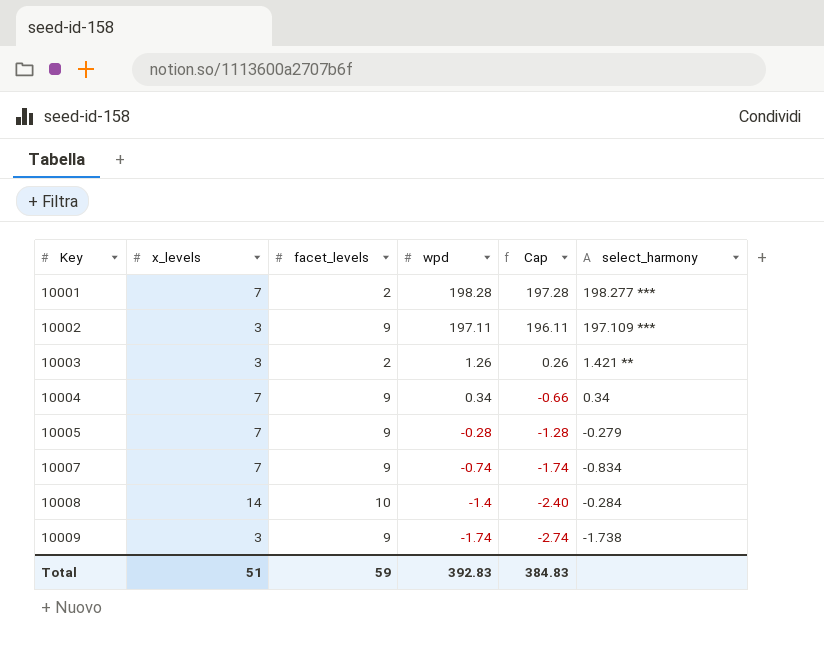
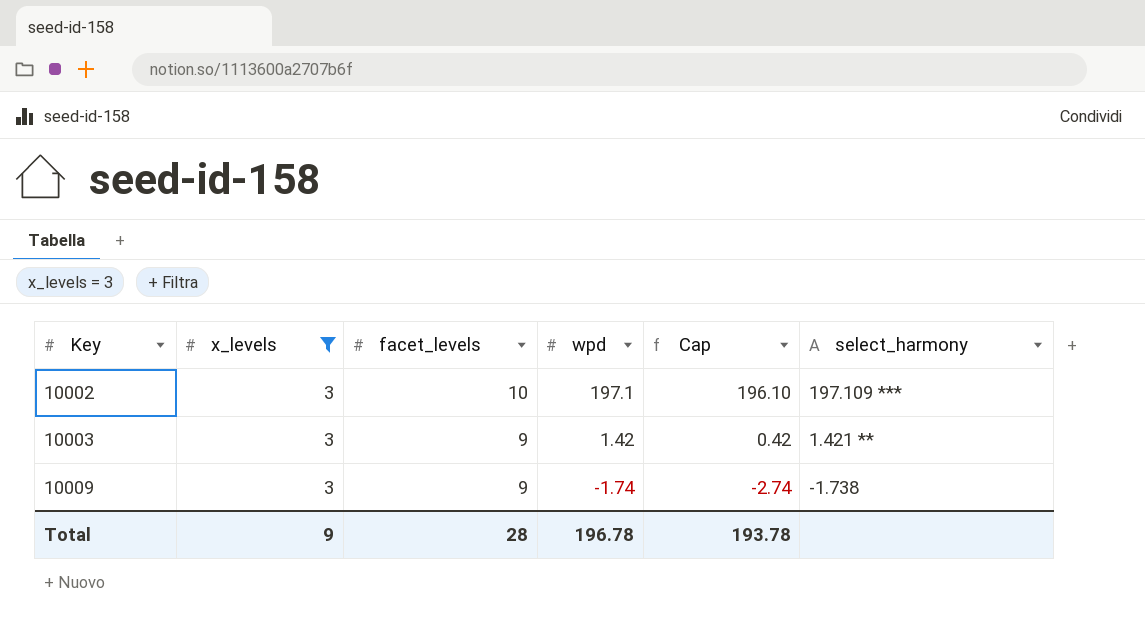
filter: none -> x_levels = 3
10002 | facet_levels: 9 -> 10
10002 | wpd: 197.11 -> 197.1
10002 | Cap: 196.11 -> 196.10
10003 | facet_levels: 2 -> 9
10003 | wpd: 1.26 -> 1.42
10003 | Cap: 0.26 -> 0.42
Total | x_levels: 51 -> 9
Total | facet_levels: 59 -> 28
Total | wpd: 392.83 -> 196.78
Total | Cap: 384.83 -> 193.78

